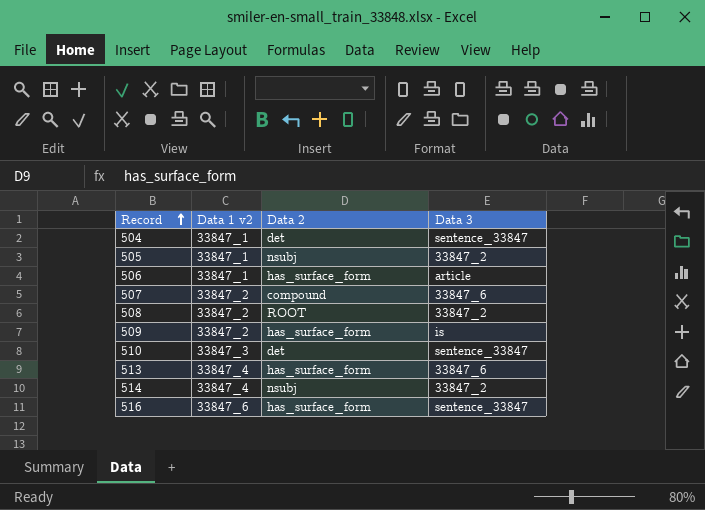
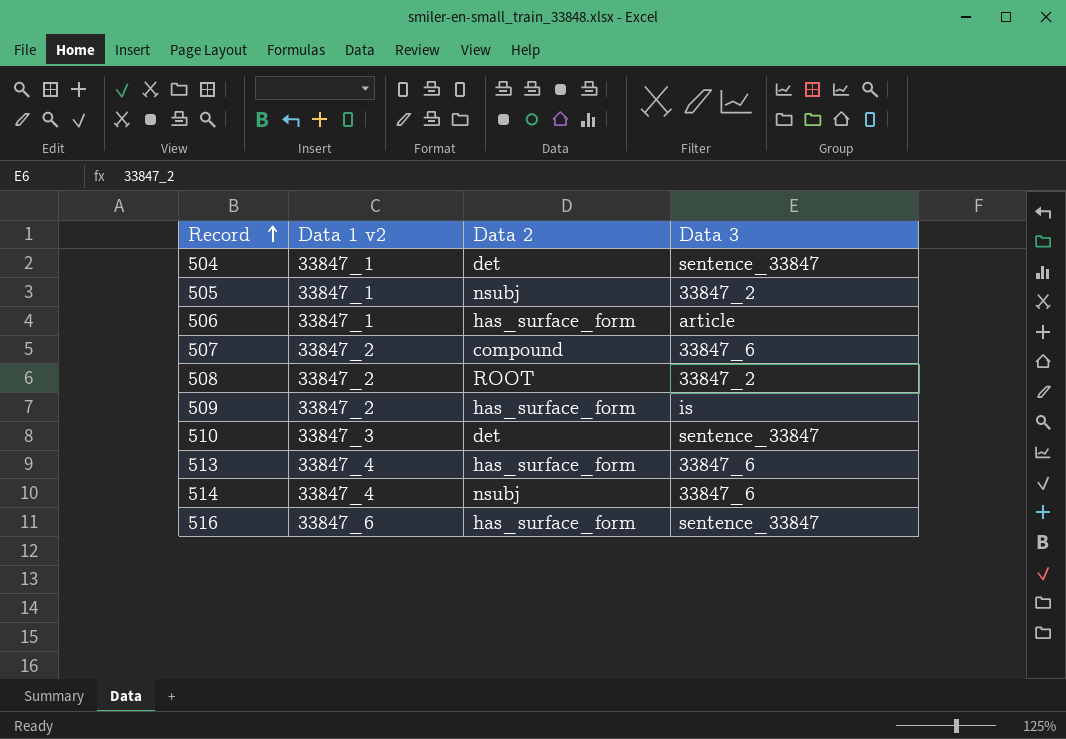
514 | Data 3: 33847_2 -> 33847_6

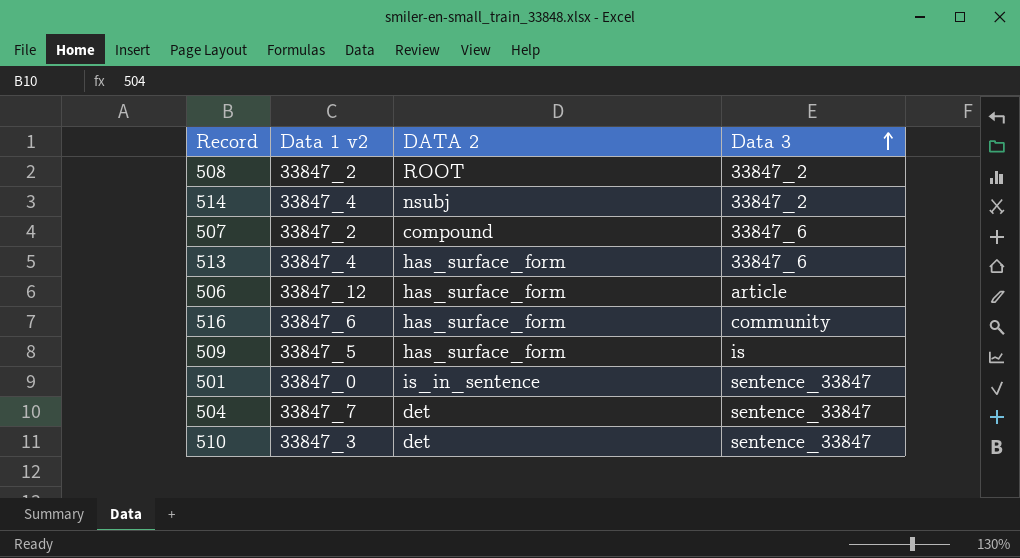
row order: Record ascending -> Data 3 ascending
column name: Data 2 -> DATA 2
row 505: 33847_1 | nsubj | 33847_2 -> none
514 | Data 3: 33847_6 -> 33847_2
506 | Data 1 v2: 33847_1 -> 33847_12
516 | Data 3: sentence_33847 -> community
509 | Data 1 v2: 33847_2 -> 33847_5
row 501: none -> 33847_0 | is_in_sentence | sentence_33847
504 | Data 1 v2: 33847_1 -> 33847_7

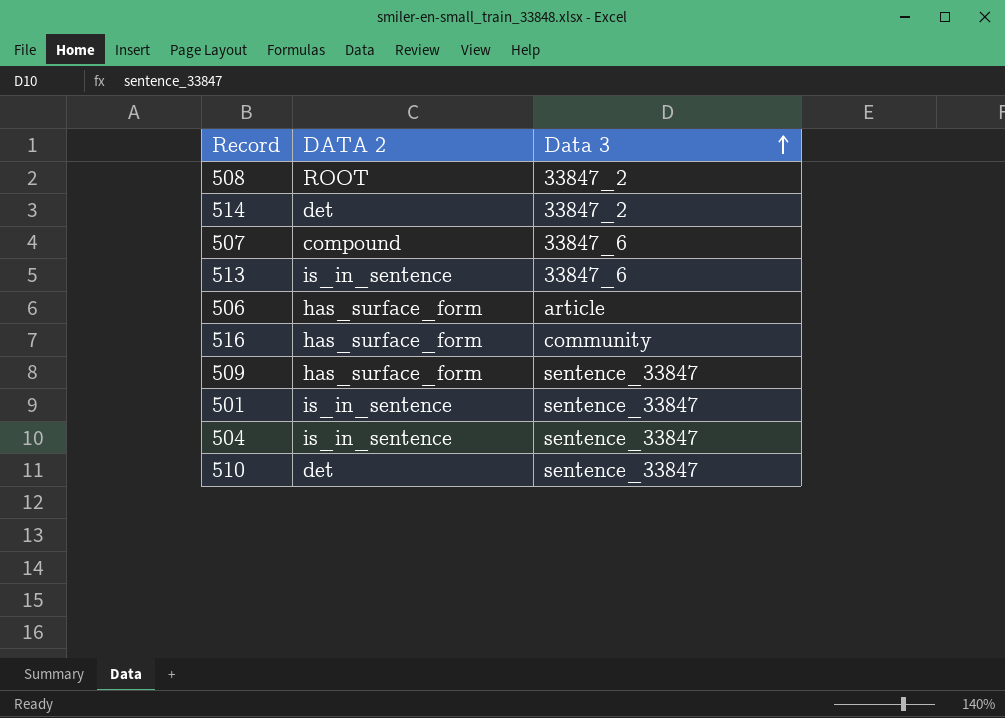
column Data 1 v2 | position: 2 -> none
514 | DATA 2: nsubj -> det
513 | DATA 2: has_surface_form -> is_in_sentence
509 | Data 3: is -> sentence_33847
504 | DATA 2: det -> is_in_sentence

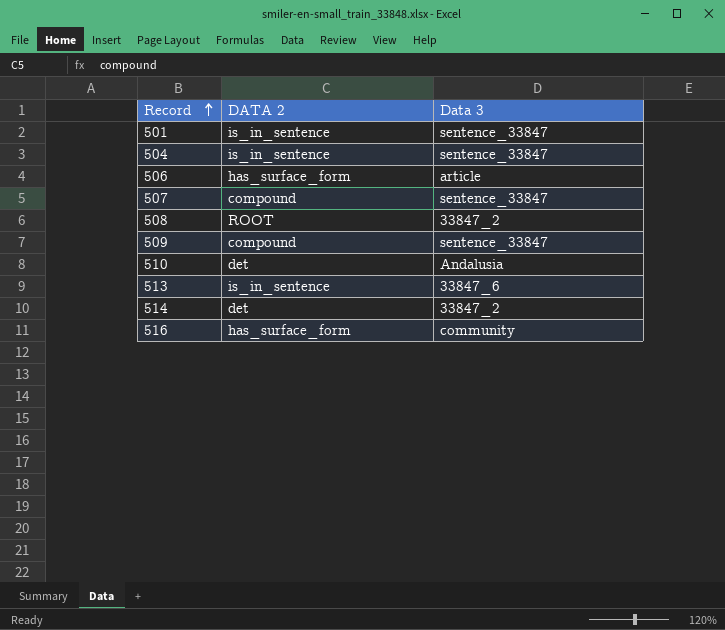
row order: Data 3 ascending -> Record ascending
507 | Data 3: 33847_6 -> sentence_33847
509 | DATA 2: has_surface_form -> compound
510 | Data 3: sentence_33847 -> Andalusia

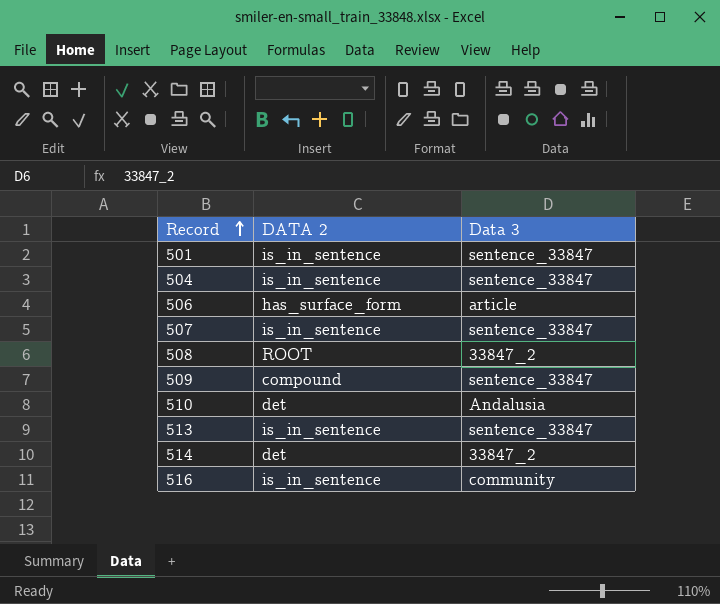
507 | DATA 2: compound -> is_in_sentence
513 | Data 3: 33847_6 -> sentence_33847
516 | DATA 2: has_surface_form -> is_in_sentence

